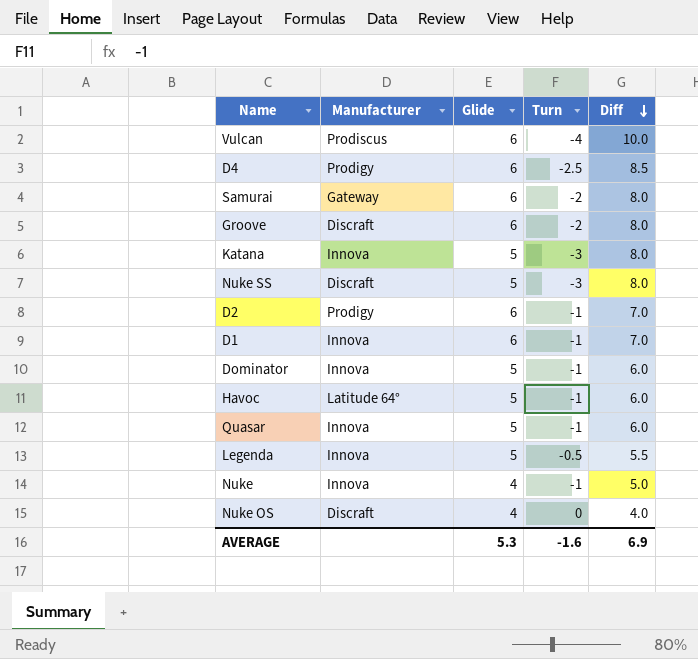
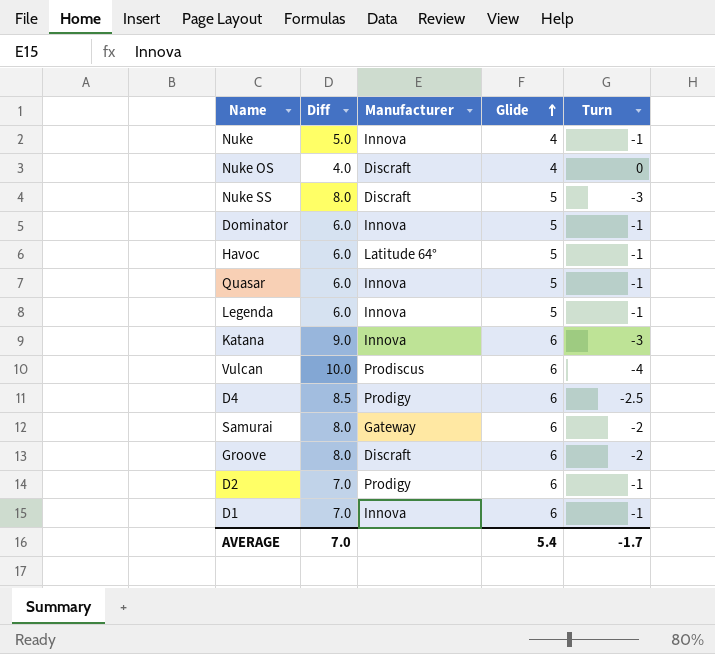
row order: Diff descending -> Glide ascending
column Diff | position: 5 -> 2
Legenda | Diff: 5.5 -> 6.0
Legenda | Turn: -0.5 -> -1
Katana | Diff: 8.0 -> 9.0
Katana | Glide: 5 -> 6
AVERAGE | Diff: 6.9 -> 7.0
AVERAGE | Glide: 5.3 -> 5.4
AVERAGE | Turn: -1.6 -> -1.7

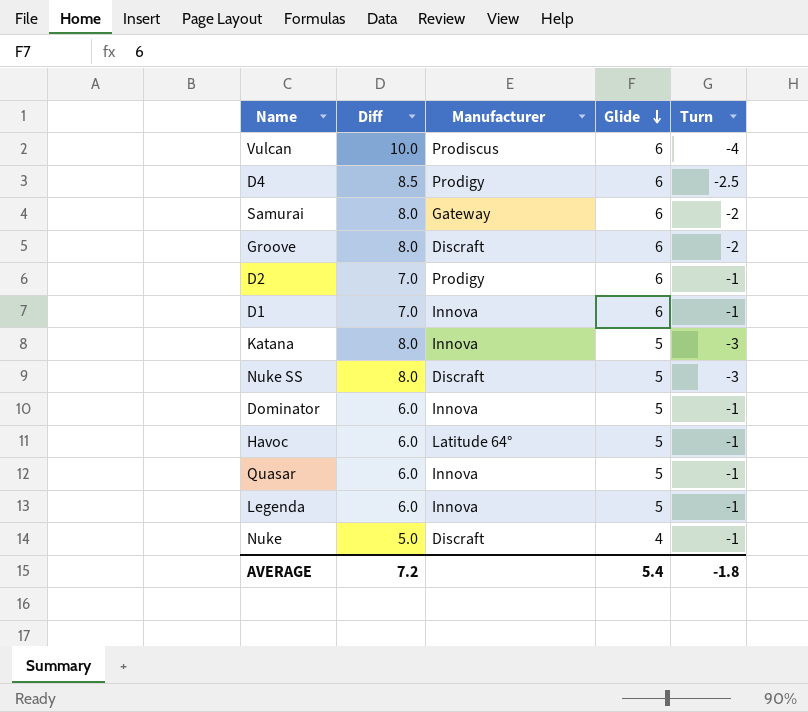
row order: Glide ascending -> Glide descending
row Nuke OS: 4.0 | Discraft | 4 | 0 -> none
Katana | Diff: 9.0 -> 8.0
Katana | Glide: 6 -> 5
Nuke | Manufacturer: Innova -> Discraft
AVERAGE | Diff: 7.0 -> 7.2
AVERAGE | Turn: -1.7 -> -1.8

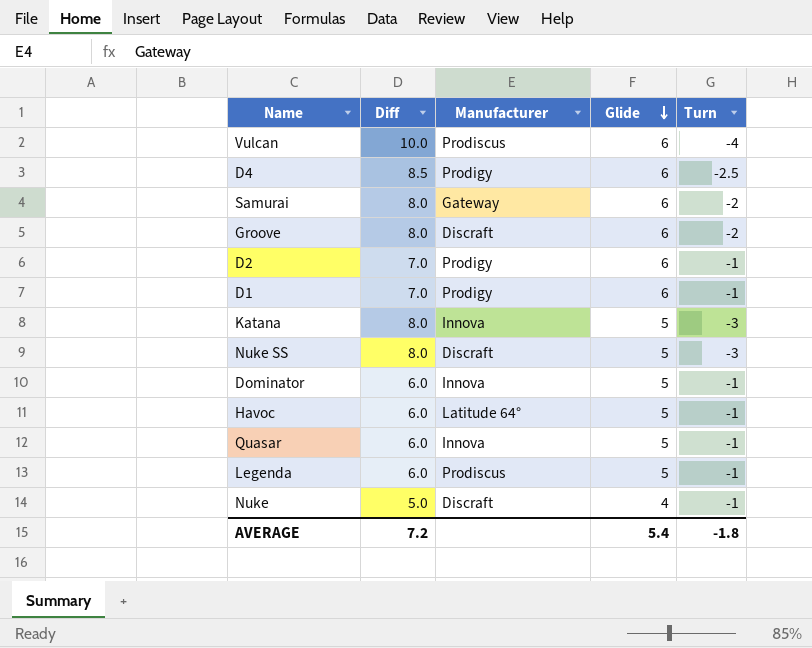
D1 | Manufacturer: Innova -> Prodigy
Legenda | Manufacturer: Innova -> Prodiscus

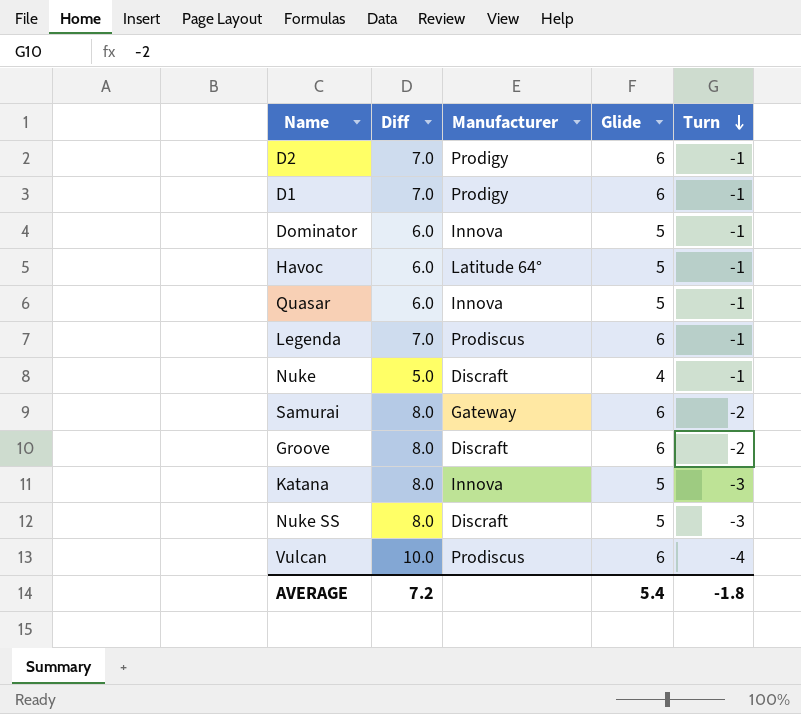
row order: Glide descending -> Turn descending
row D4: 8.5 | Prodigy | 6 | -2.5 -> none
Legenda | Diff: 6.0 -> 7.0
Legenda | Glide: 5 -> 6

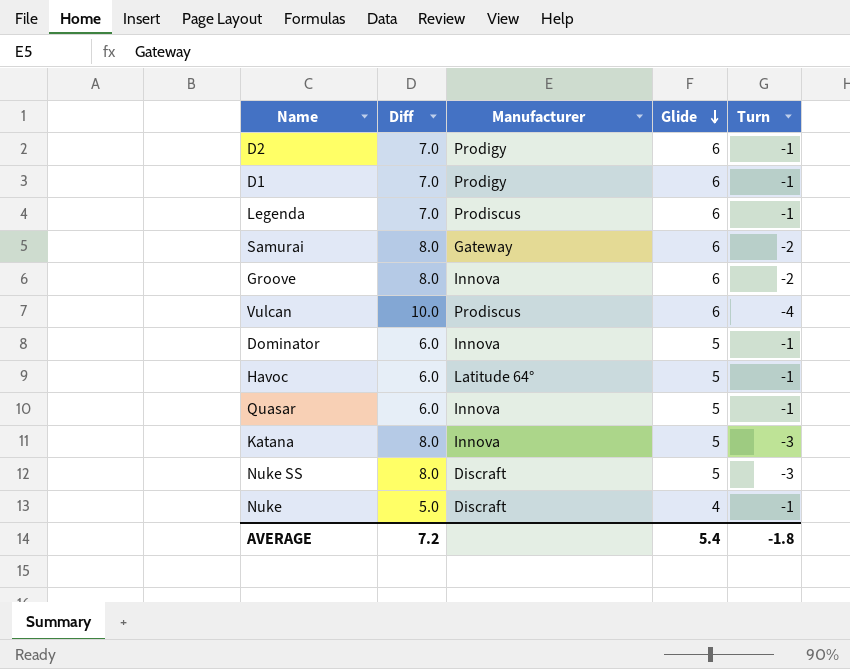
row order: Turn descending -> Glide descending
Groove | Manufacturer: Discraft -> Innova

